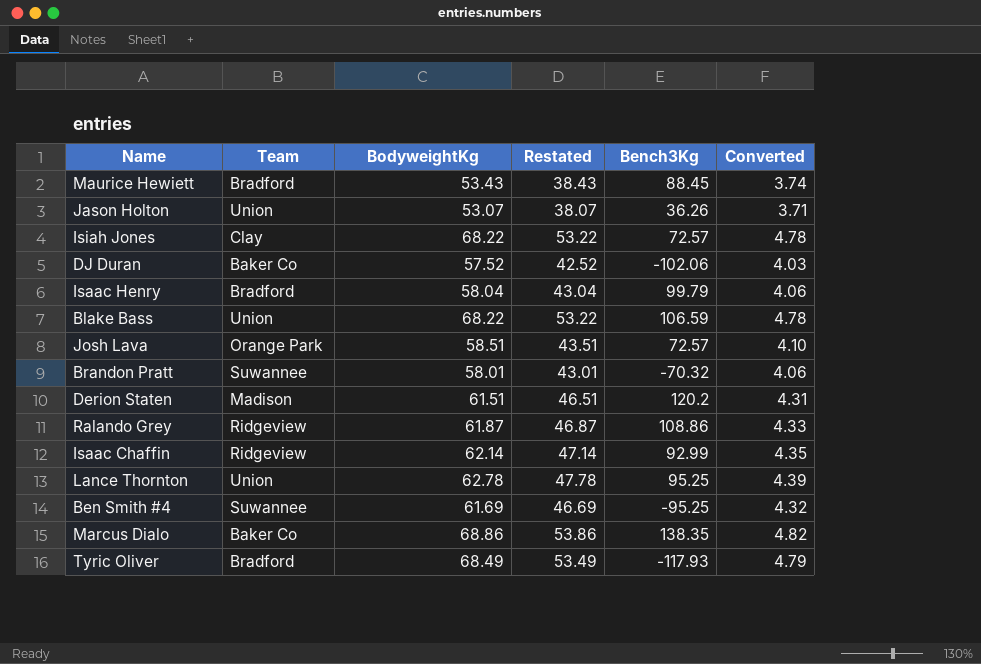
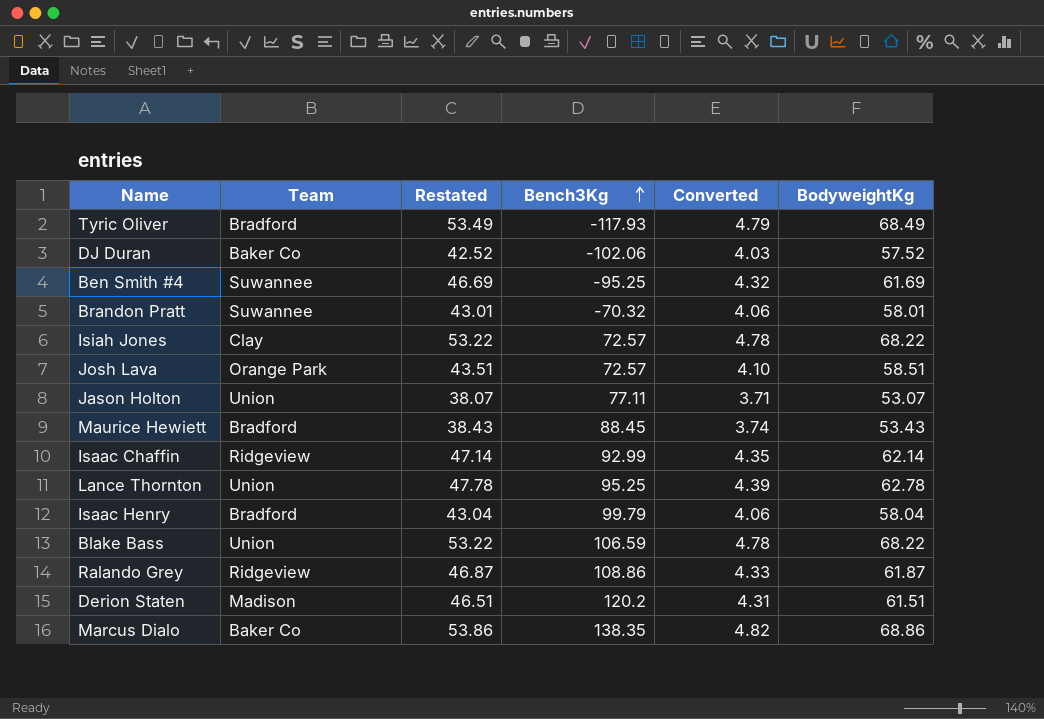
row order: none -> Bench3Kg ascending
column BodyweightKg | position: 3 -> 6
Jason Holton | Bench3Kg: 36.26 -> 77.11

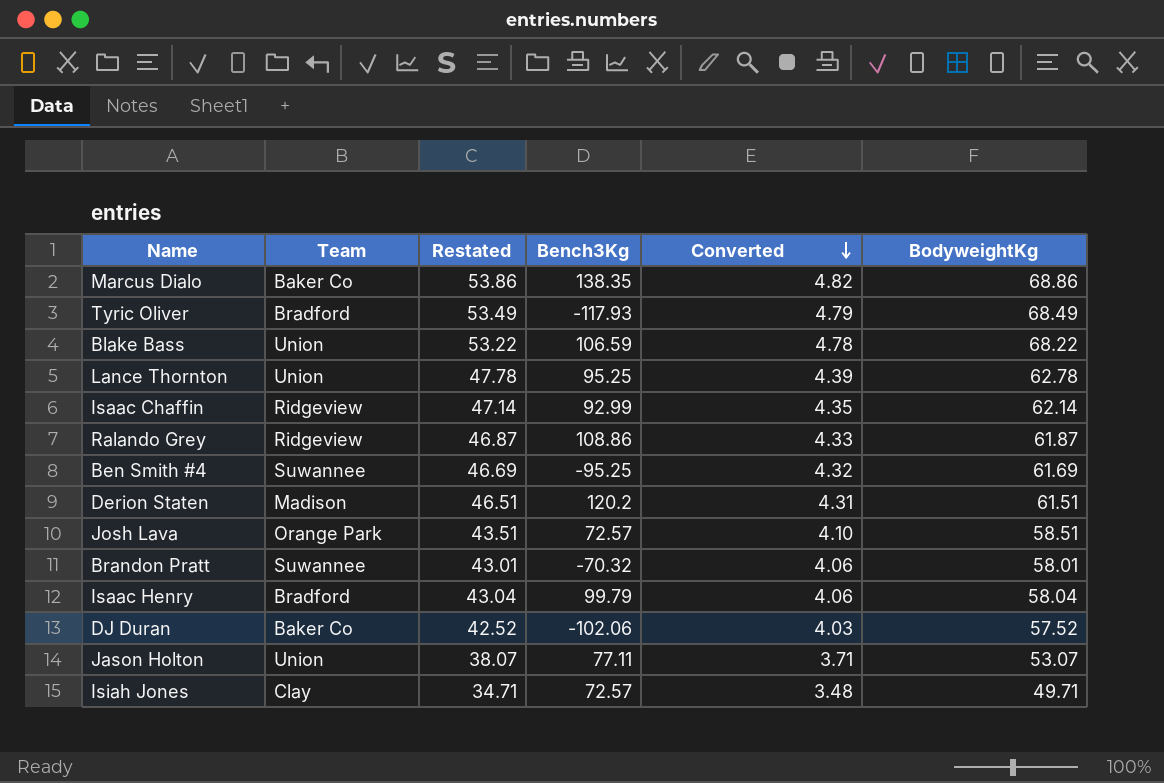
row order: Bench3Kg ascending -> Converted descending
row Maurice Hewiett: Bradford | 38.43 | 88.45 | 3.74 | 53.43 -> none
Isiah Jones | Restated: 53.22 -> 34.71
Isiah Jones | Converted: 4.78 -> 3.48
Isiah Jones | BodyweightKg: 68.22 -> 49.71

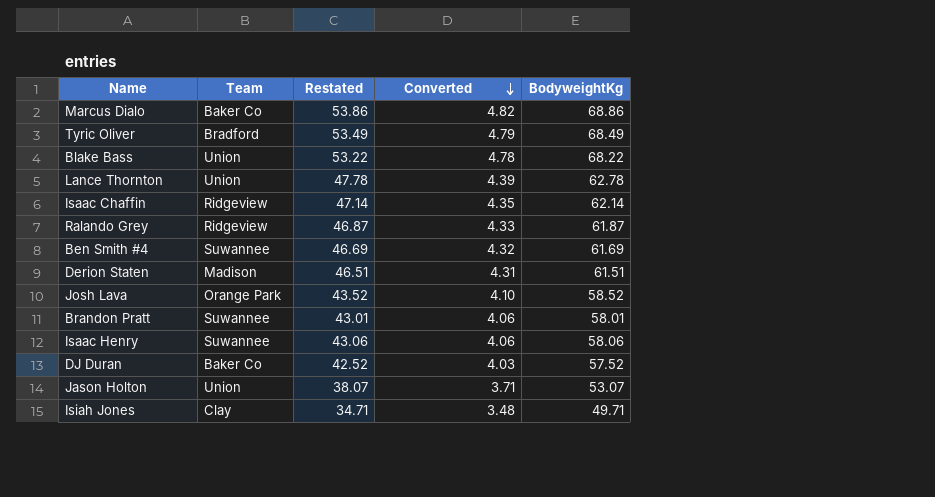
column Bench3Kg | position: 4 -> none
Josh Lava | Restated: 43.51 -> 43.52
Josh Lava | BodyweightKg: 58.51 -> 58.52
Isaac Henry | Team: Bradford -> Suwannee
Isaac Henry | Restated: 43.04 -> 43.06
Isaac Henry | BodyweightKg: 58.04 -> 58.06

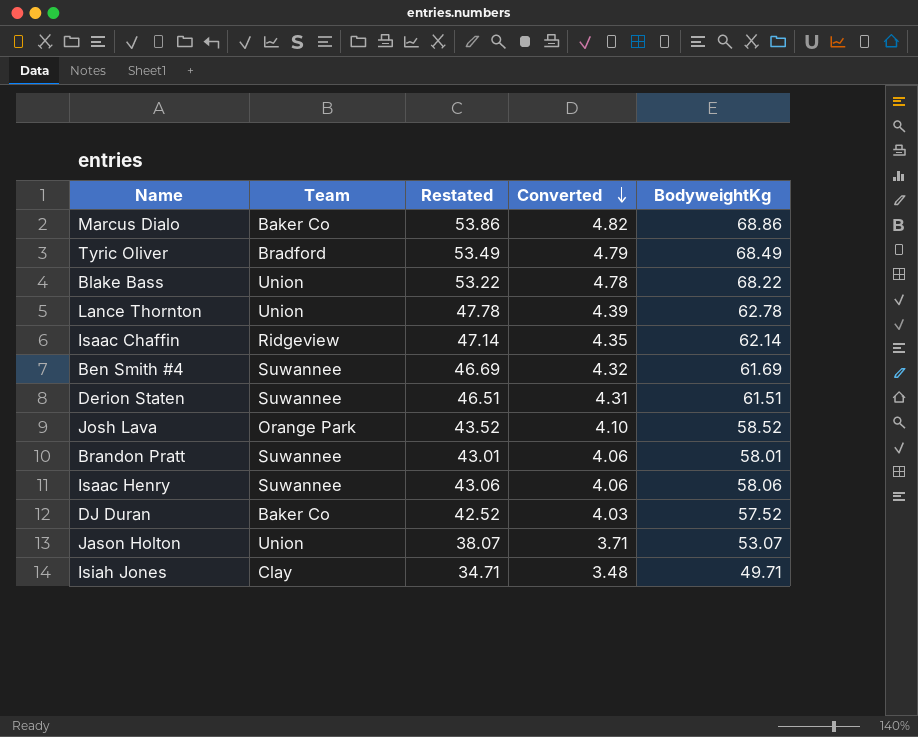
row Ralando Grey: Ridgeview | 46.87 | 4.33 | 61.87 -> none
Derion Staten | Team: Madison -> Suwannee

